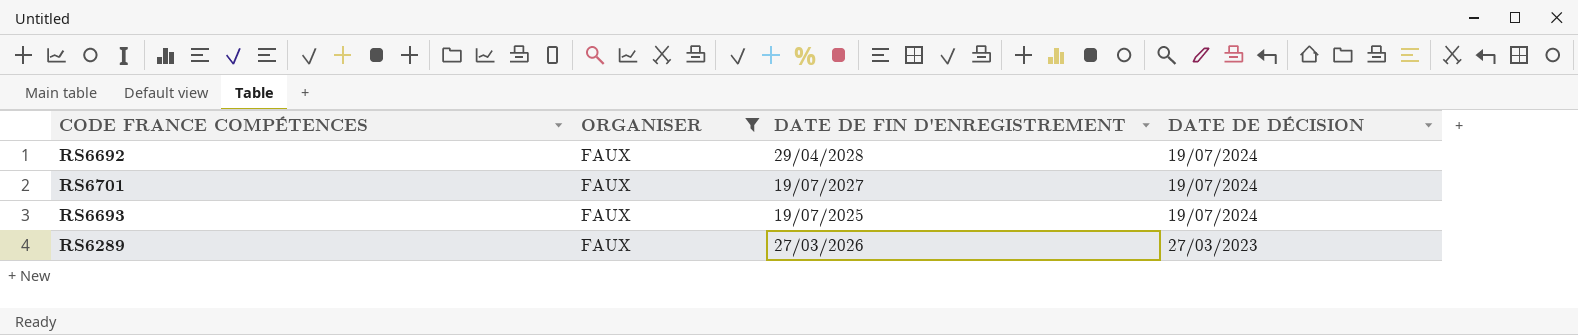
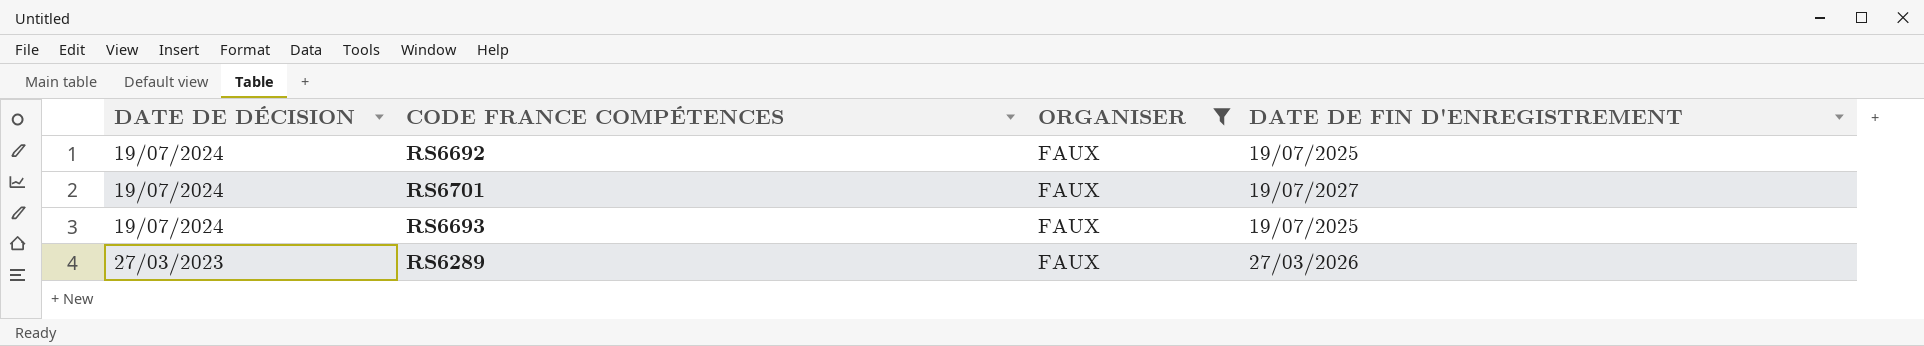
column DATE DE DÉCISION | position: 4 -> 1
RS6692 | DATE DE FIN D'ENREGISTREMENT: 29/04/2028 -> 19/07/2025

